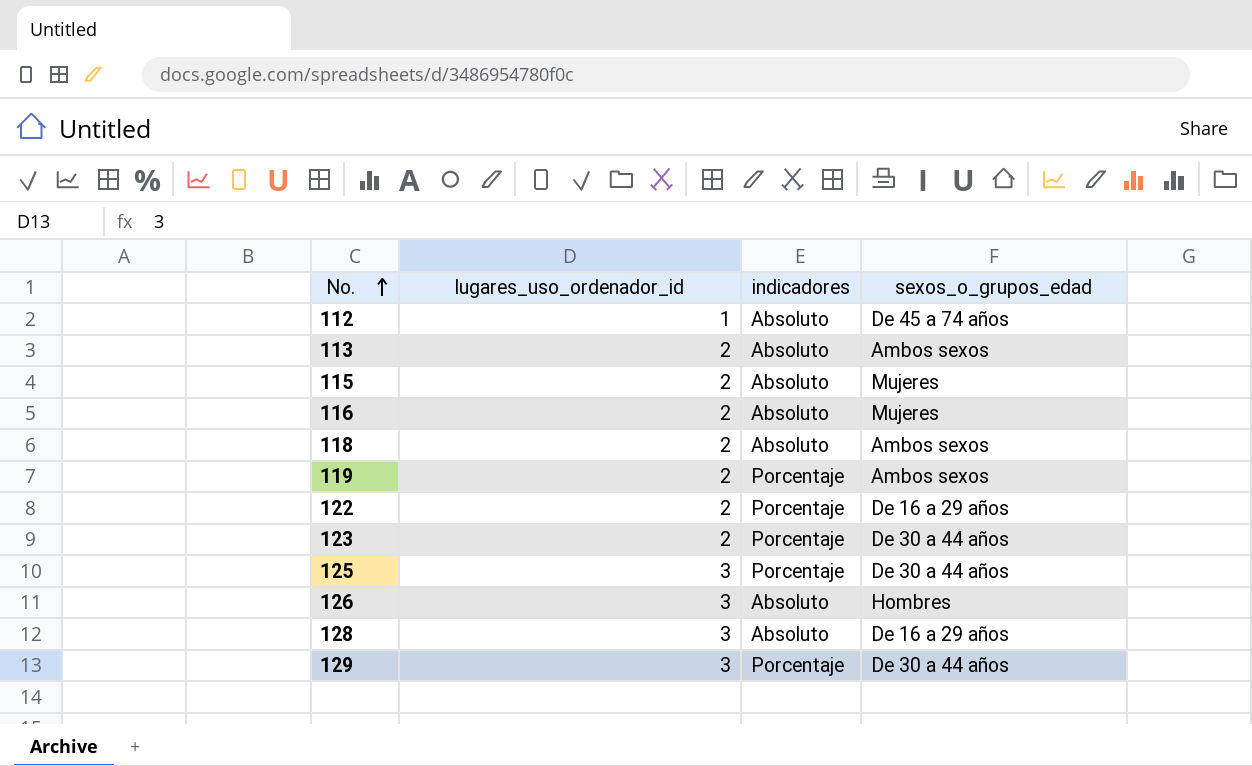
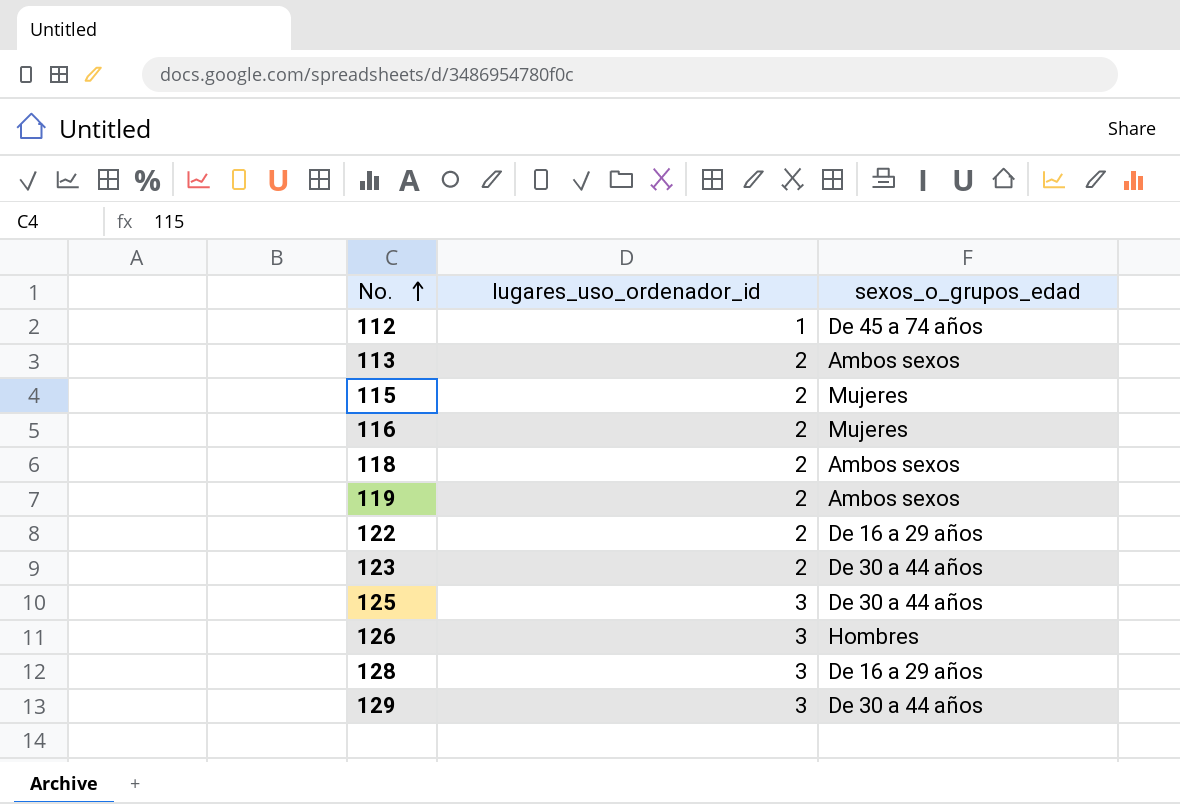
column indicadores | position: 3 -> none

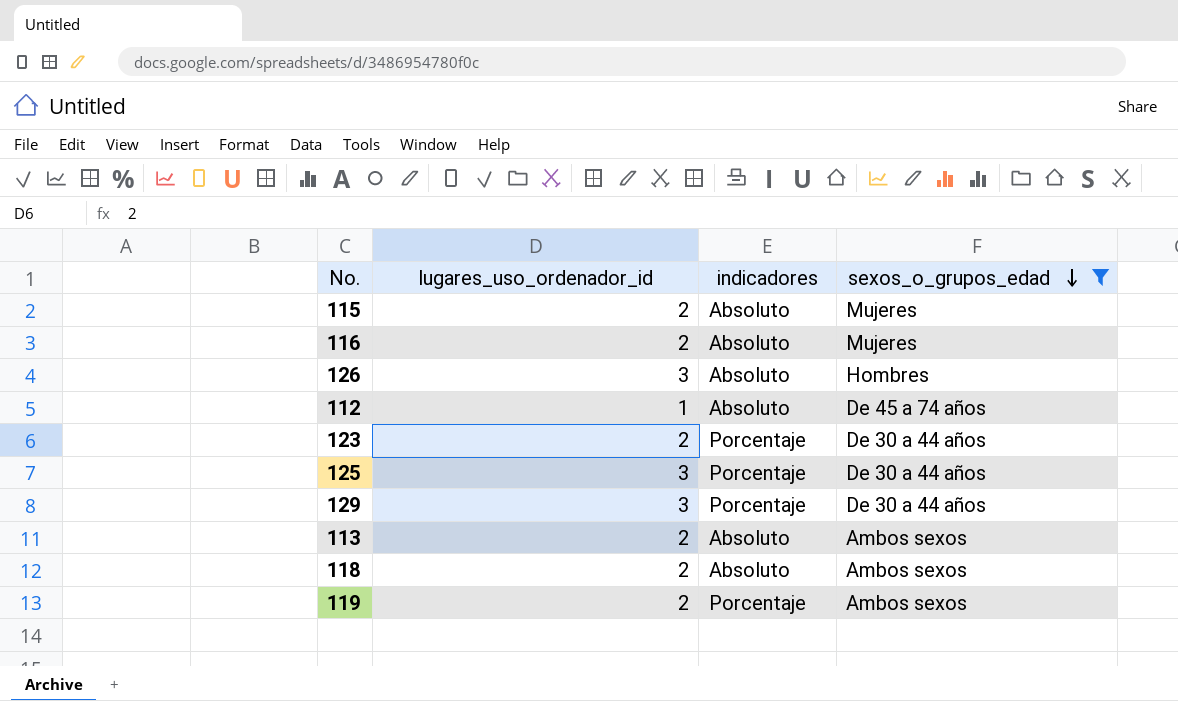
filter: none -> sexos_o_grupos_edad != De 16 a 29 años
row order: No. ascending -> sexos_o_grupos_edad descending
column indicadores | position: none -> 3

